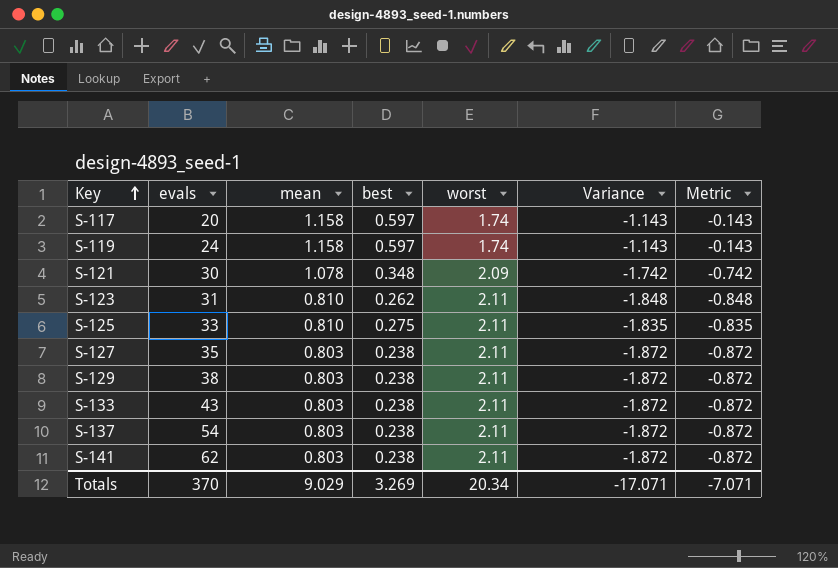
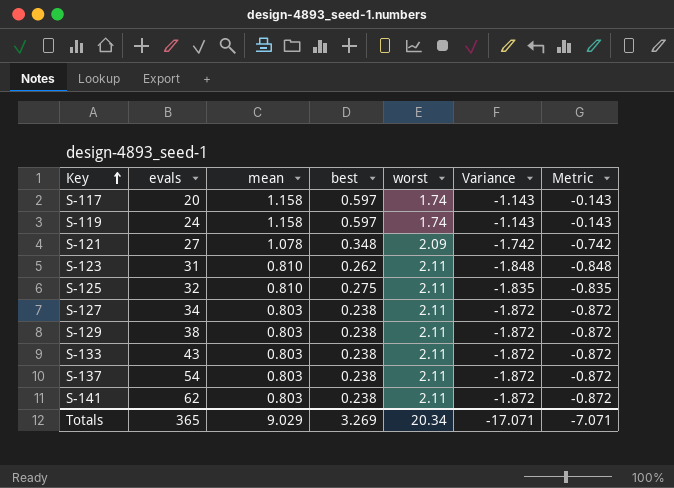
S-121 | evals: 30 -> 27
S-125 | evals: 33 -> 32
S-127 | evals: 35 -> 34
Totals | evals: 370 -> 365

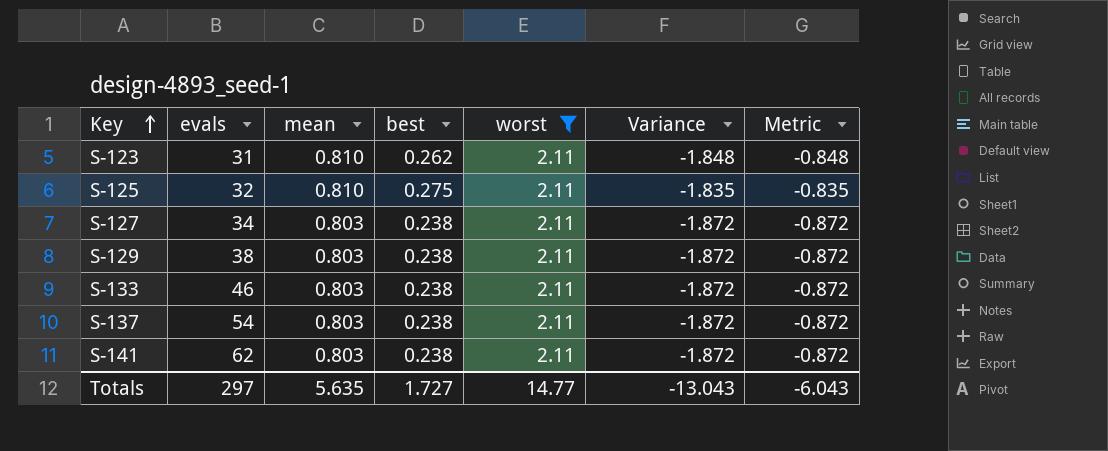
filter: none -> worst = 2.11
S-133 | evals: 43 -> 46
Totals | evals: 365 -> 297
Totals | mean: 9.029 -> 5.635
Totals | best: 3.269 -> 1.727
Totals | worst: 20.34 -> 14.77
Totals | Variance: -17.071 -> -13.043
Totals | Metric: -7.071 -> -6.043

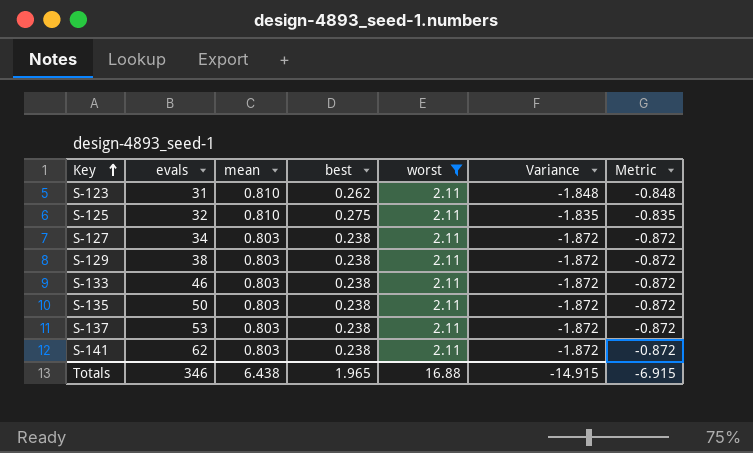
row S-135: none -> 50 | 0.803 | 0.238 | 2.11 | -1.872 | -0.872
S-137 | evals: 54 -> 53
Totals | evals: 297 -> 346
Totals | mean: 5.635 -> 6.438
Totals | best: 1.727 -> 1.965
Totals | worst: 14.77 -> 16.88
Totals | Variance: -13.043 -> -14.915
Totals | Metric: -6.043 -> -6.915

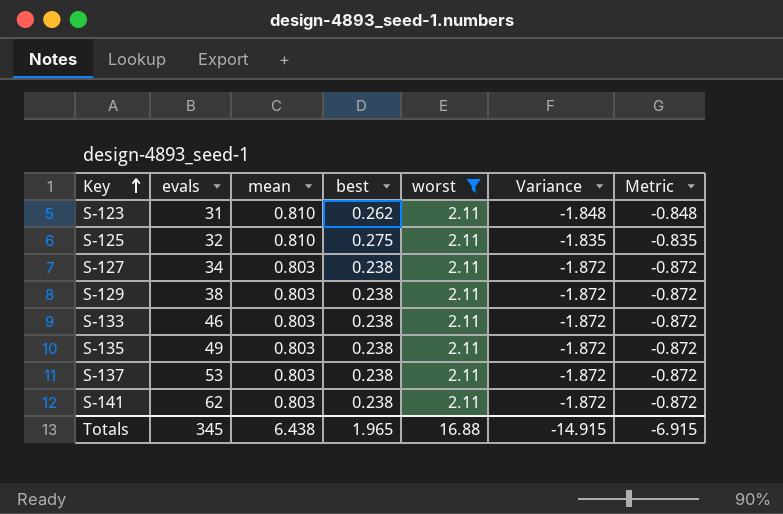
S-135 | evals: 50 -> 49
Totals | evals: 346 -> 345

